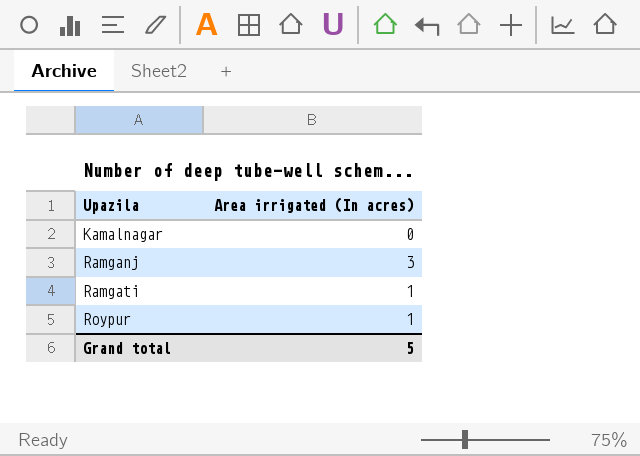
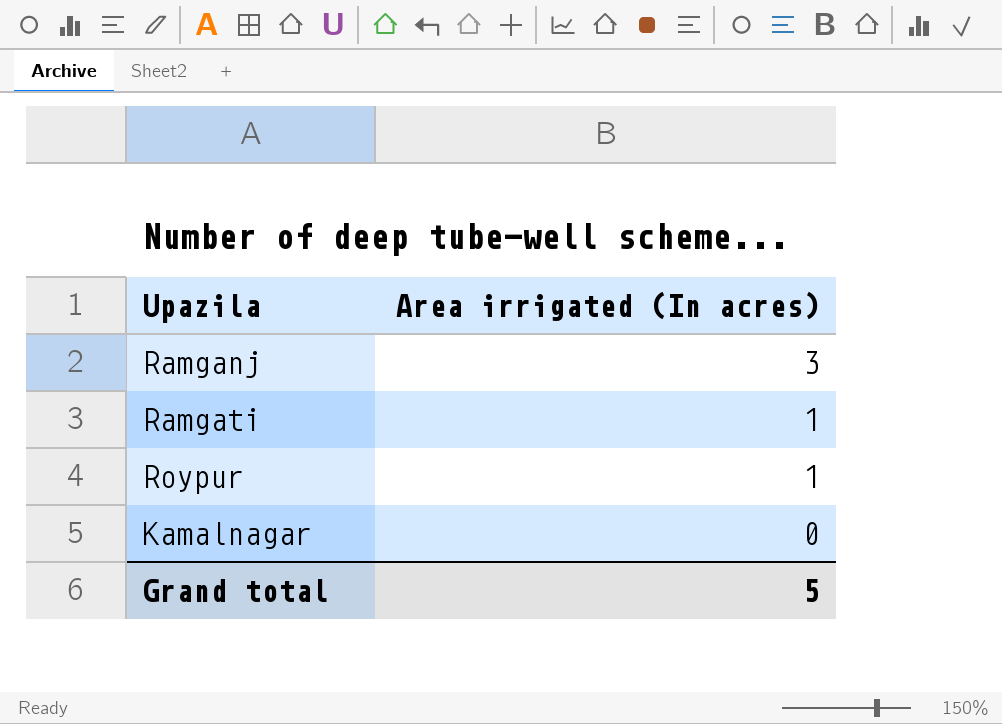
row order: Upazila ascending -> Area irrigated (In acres) descending

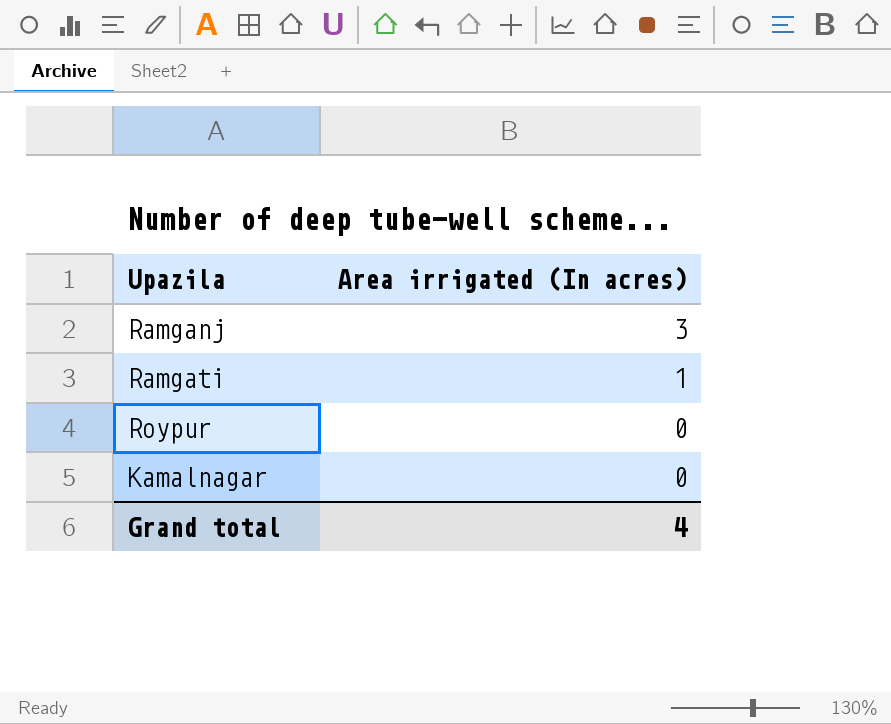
Roypur | Area irrigated (In acres): 1 -> 0
Grand total | Area irrigated (In acres): 5 -> 4

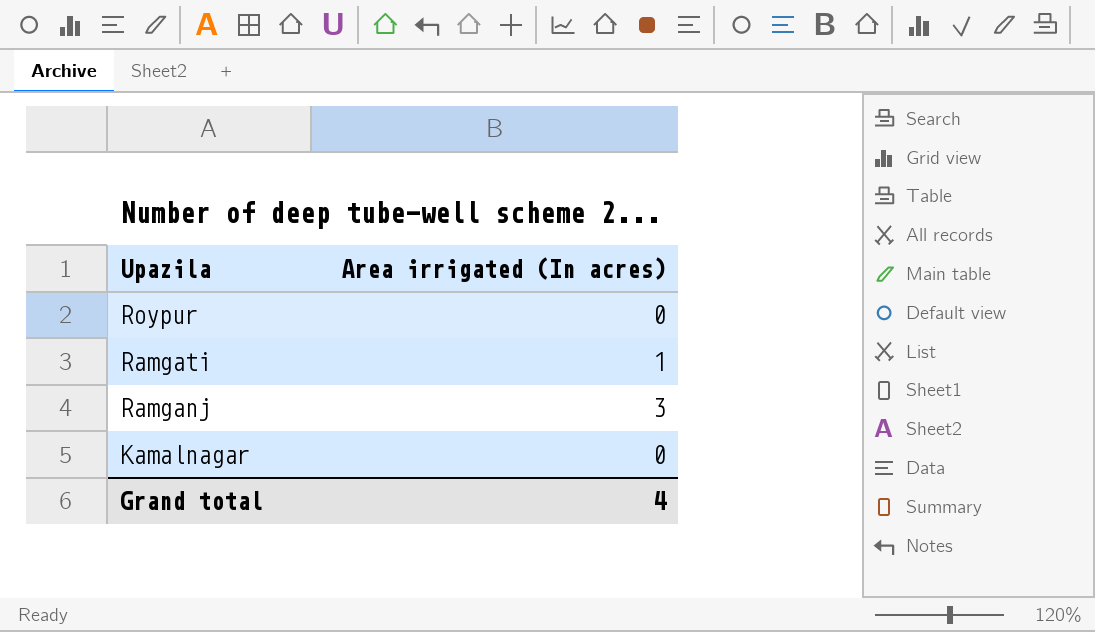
row order: Area irrigated (In acres) descending -> Upazila descending

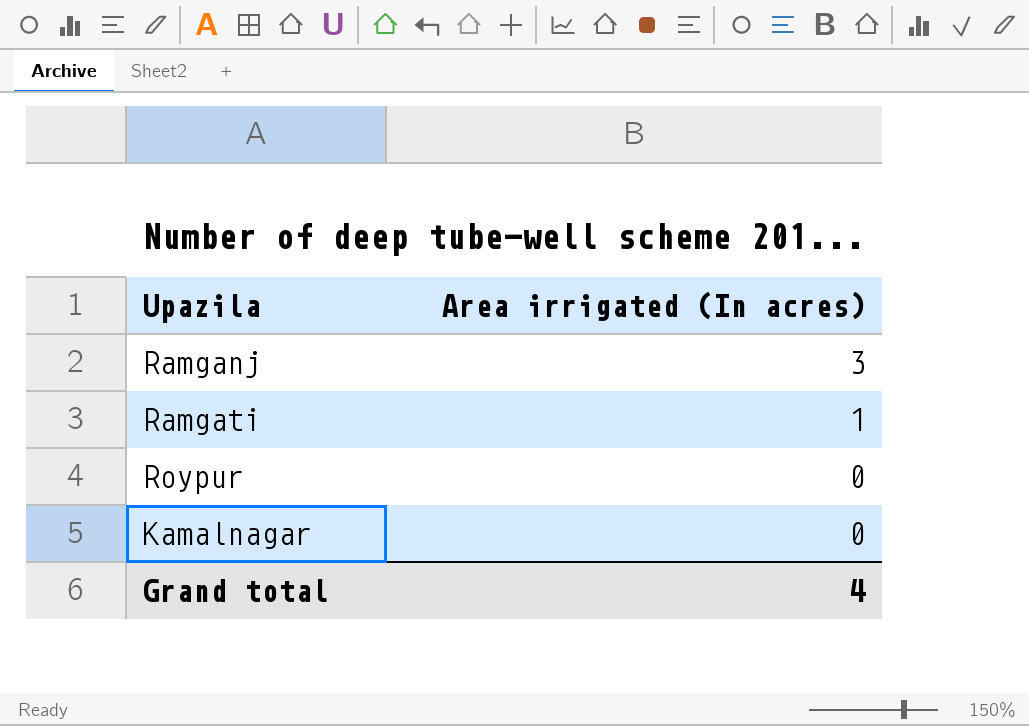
row order: Upazila descending -> Area irrigated (In acres) descending

